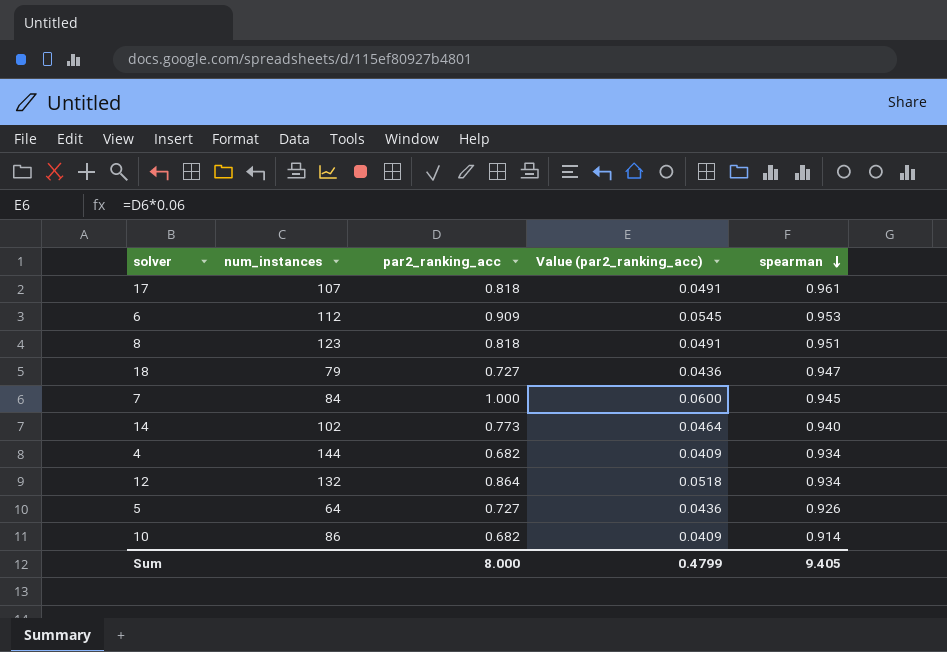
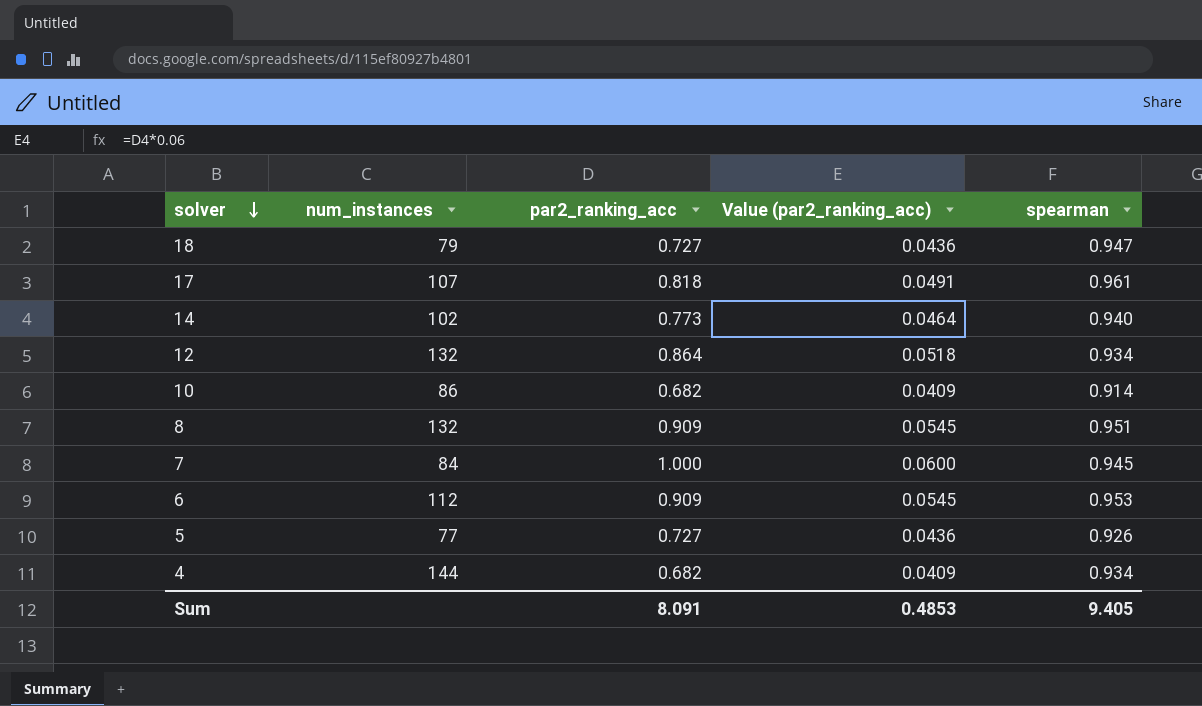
row order: spearman descending -> solver descending
8 | num_instances: 123 -> 132
8 | par2_ranking_acc: 0.818 -> 0.909
8 | Value (par2_ranking_acc): 0.0491 -> 0.0545
5 | num_instances: 64 -> 77
Sum | par2_ranking_acc: 8.000 -> 8.091
Sum | Value (par2_ranking_acc): 0.4799 -> 0.4853

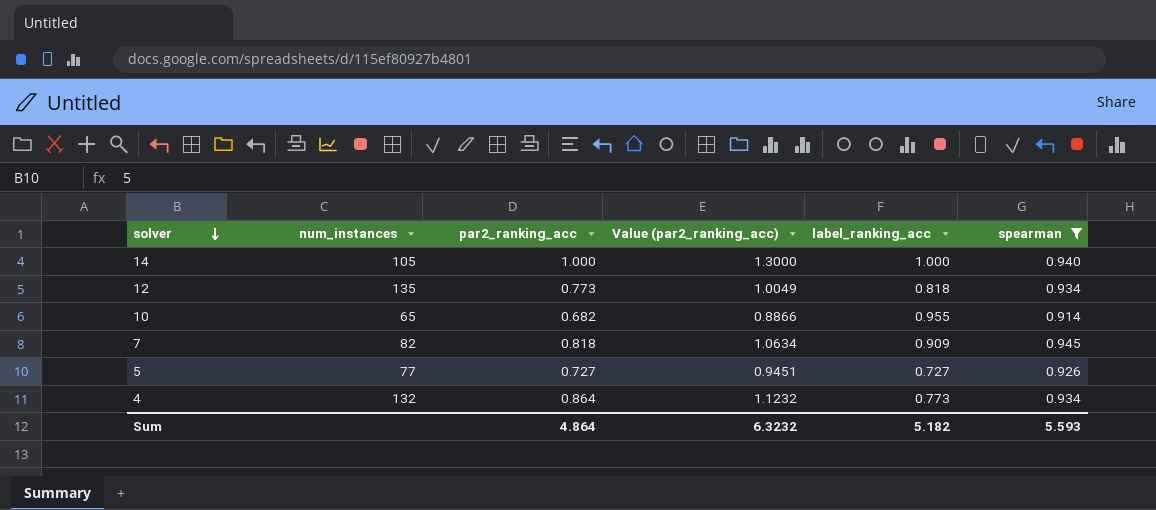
filter: none -> spearman <= 0.945
column Value (par2_ranking_acc) | formula: [par2_ranking_acc] * 0.06 -> [par2_ranking_acc] * 1.3
column label_ranking_acc | position: none -> 5
14 | num_instances: 102 -> 105
14 | par2_ranking_acc: 0.773 -> 1.000
12 | num_instances: 132 -> 135
12 | par2_ranking_acc: 0.864 -> 0.773
10 | num_instances: 86 -> 65
7 | num_instances: 84 -> 82
7 | par2_ranking_acc: 1.000 -> 0.818
4 | num_instances: 144 -> 132
4 | par2_ranking_acc: 0.682 -> 0.864
Sum | par2_ranking_acc: 8.091 -> 4.864
Sum | Value (par2_ranking_acc): 0.4853 -> 6.3232
Sum | spearman: 9.405 -> 5.593

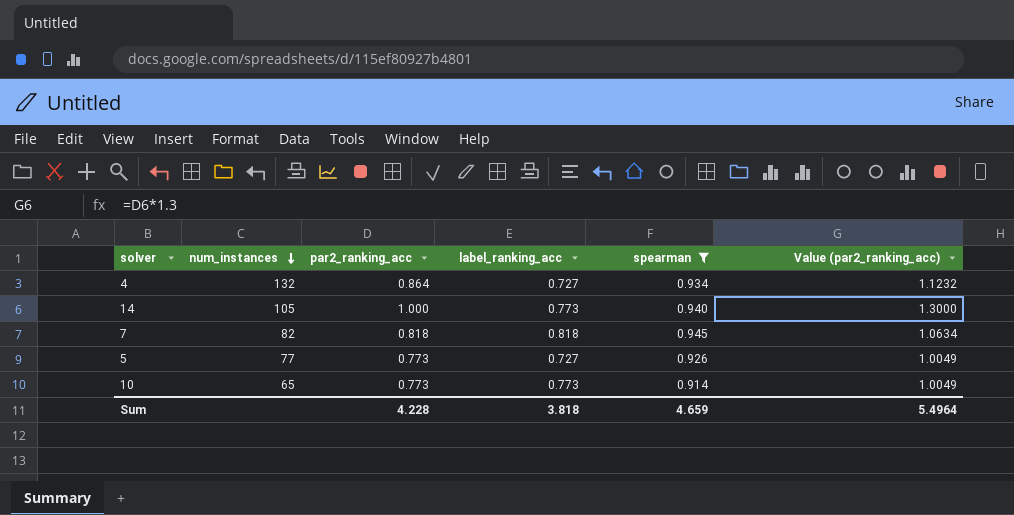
row order: solver descending -> num_instances descending
column Value (par2_ranking_acc) | position: 4 -> 6
row 12: 135 | 0.773 | 1.0049 | 0.818 | 0.934 -> none
4 | label_ranking_acc: 0.773 -> 0.727
14 | label_ranking_acc: 1.000 -> 0.773
7 | label_ranking_acc: 0.909 -> 0.818
5 | par2_ranking_acc: 0.727 -> 0.773
5 | Value (par2_ranking_acc): 0.9451 -> 1.0049
10 | par2_ranking_acc: 0.682 -> 0.773
10 | label_ranking_acc: 0.955 -> 0.773
10 | Value (par2_ranking_acc): 0.8866 -> 1.0049
Sum | par2_ranking_acc: 4.864 -> 4.228
Sum | label_ranking_acc: 5.182 -> 3.818
Sum | spearman: 5.593 -> 4.659
Sum | Value (par2_ranking_acc): 6.3232 -> 5.4964

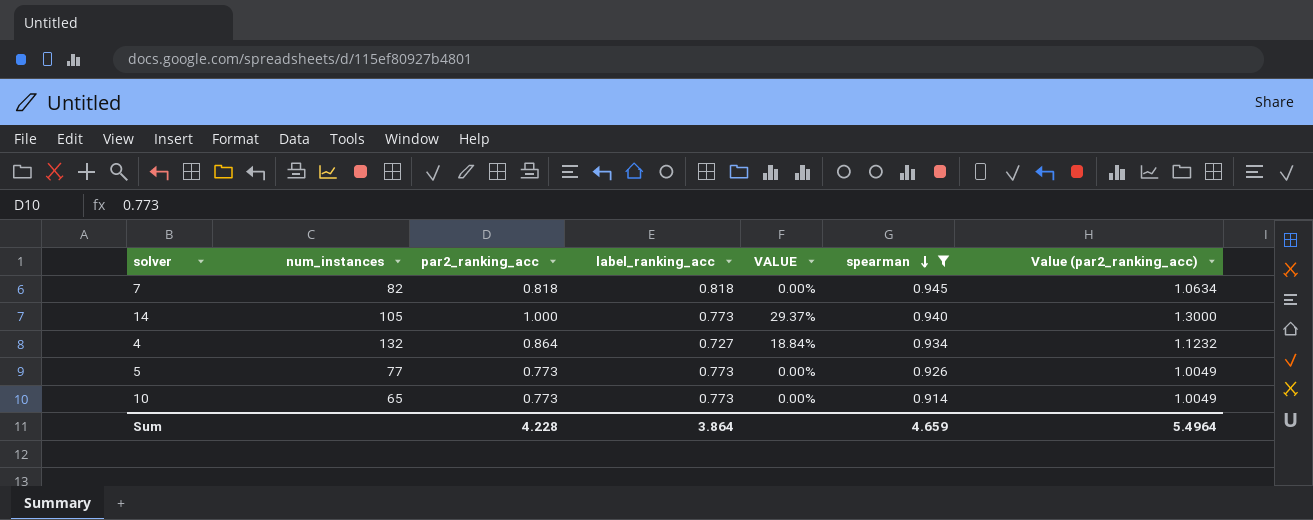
row order: num_instances descending -> spearman descending
column VALUE | formula: none -> ([par2_ranking_acc] - [label_ranking_acc]) / [label_ranking_acc]
5 | label_ranking_acc: 0.727 -> 0.773
Sum | label_ranking_acc: 3.818 -> 3.864

